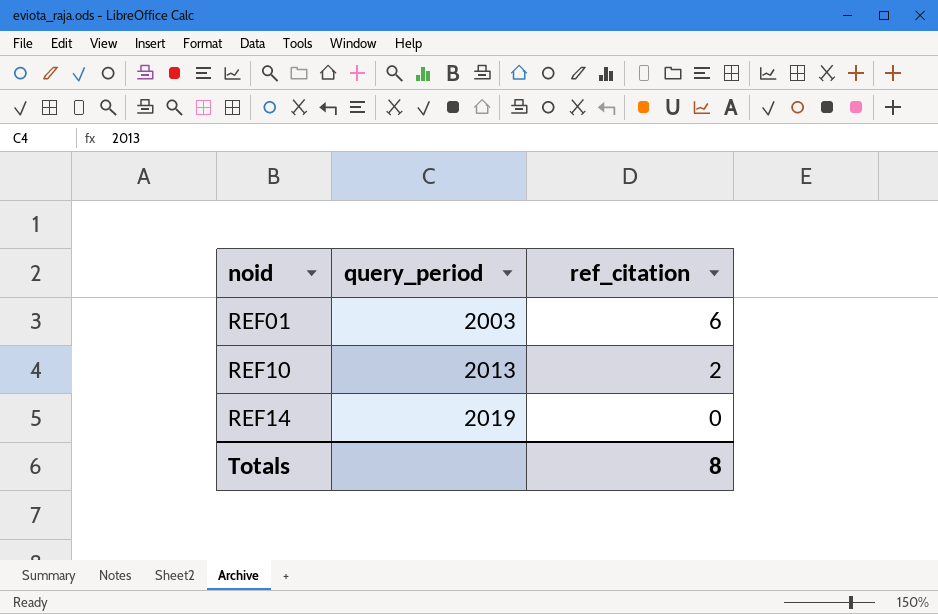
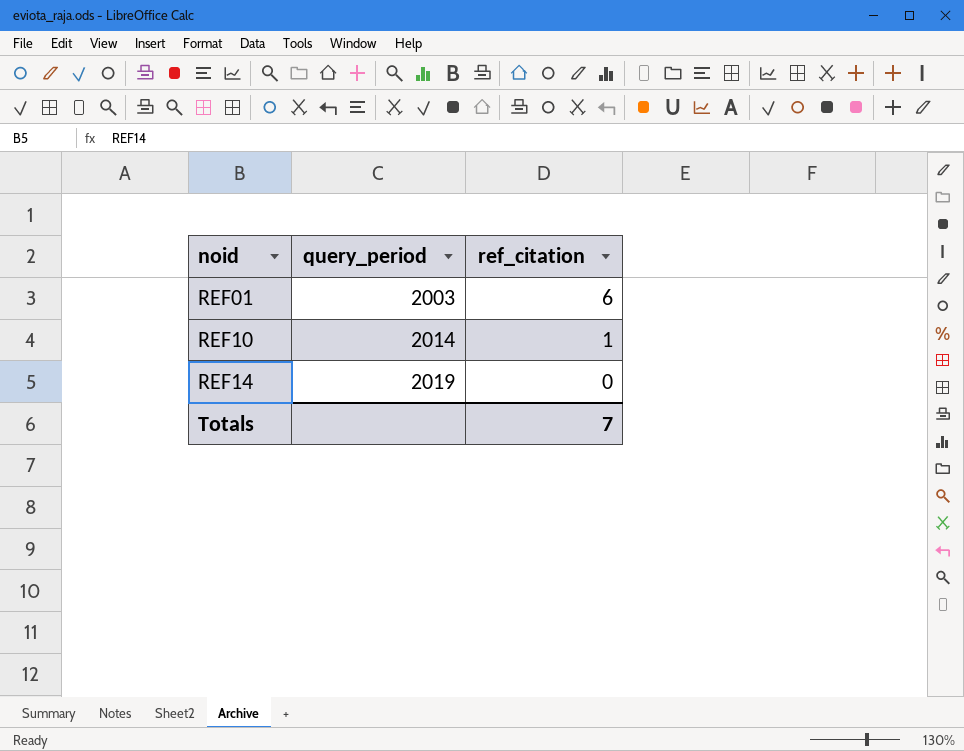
REF10 | query_period: 2013 -> 2014
REF10 | ref_citation: 2 -> 1
Totals | ref_citation: 8 -> 7

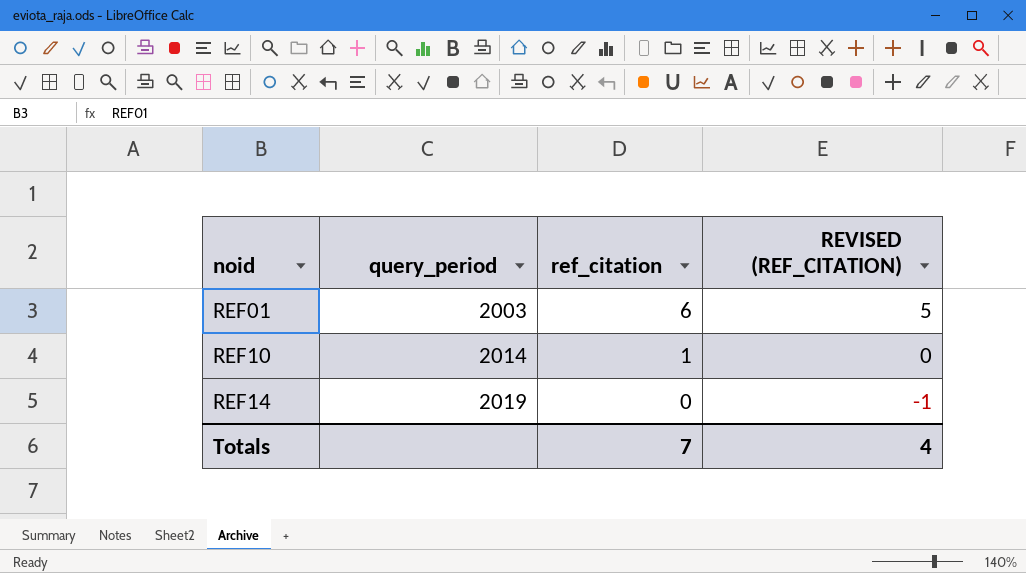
column REVISED (REF_CITATION) | formula: none -> [ref_citation] - 1

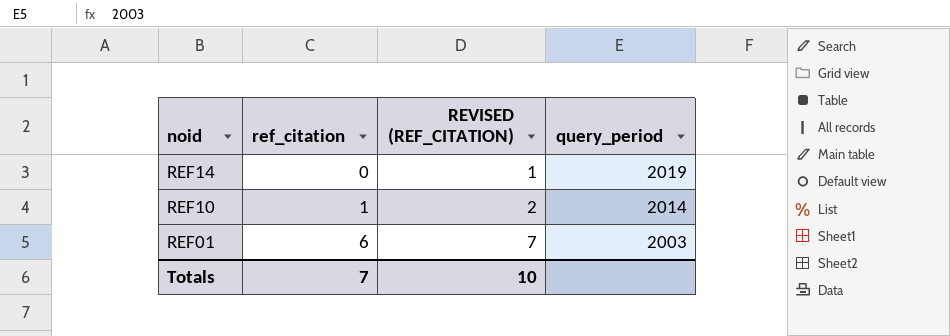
row order: noid ascending -> noid descending
column REVISED (REF_CITATION) | formula: [ref_citation] - 1 -> [ref_citation] + 1
column query_period | position: 2 -> 4
Totals | REVISED (REF_CITATION): 4 -> 10

